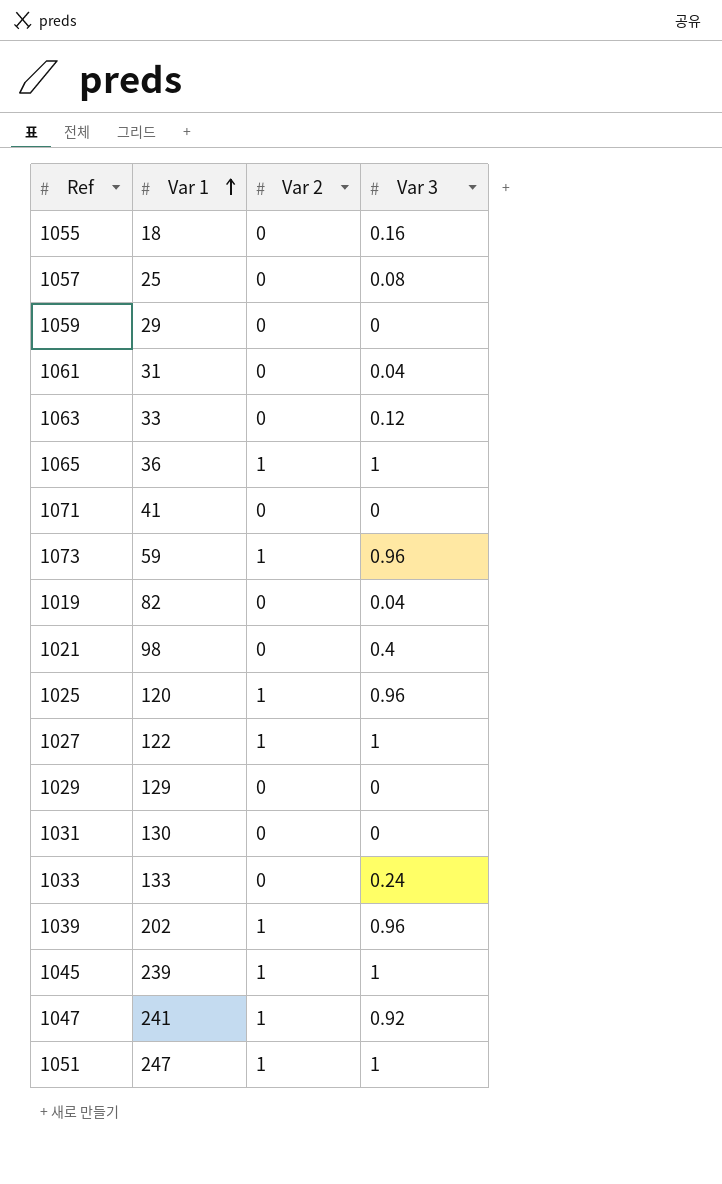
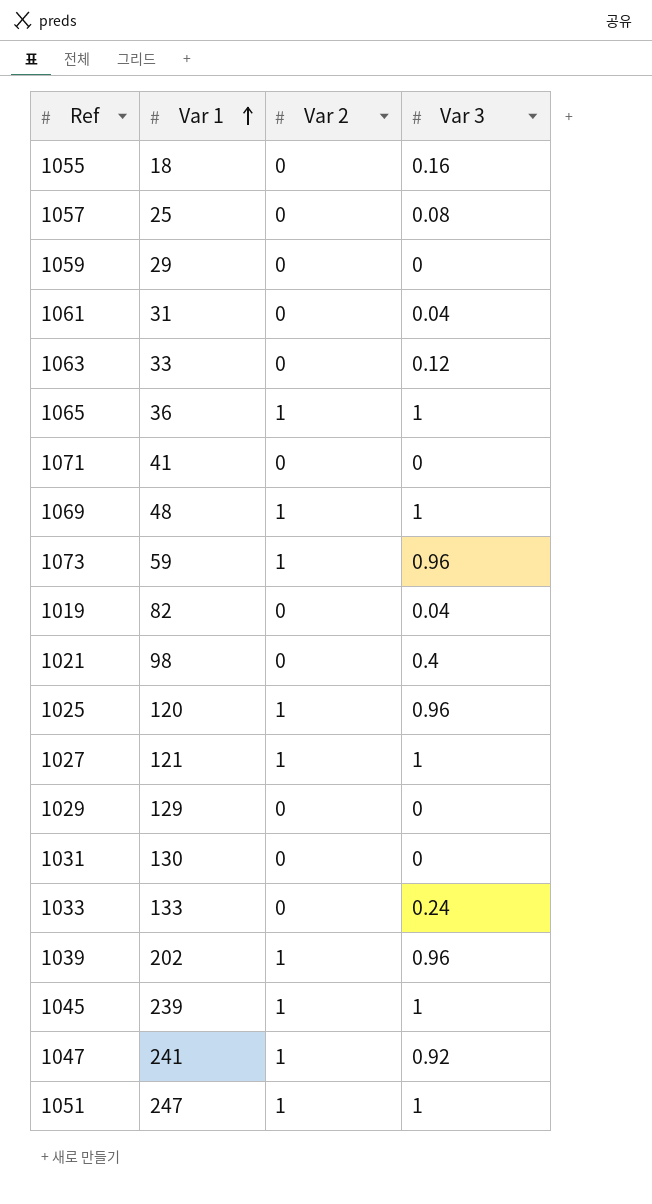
row 1069: none -> 48 | 1 | 1
1027 | Var 1: 122 -> 121

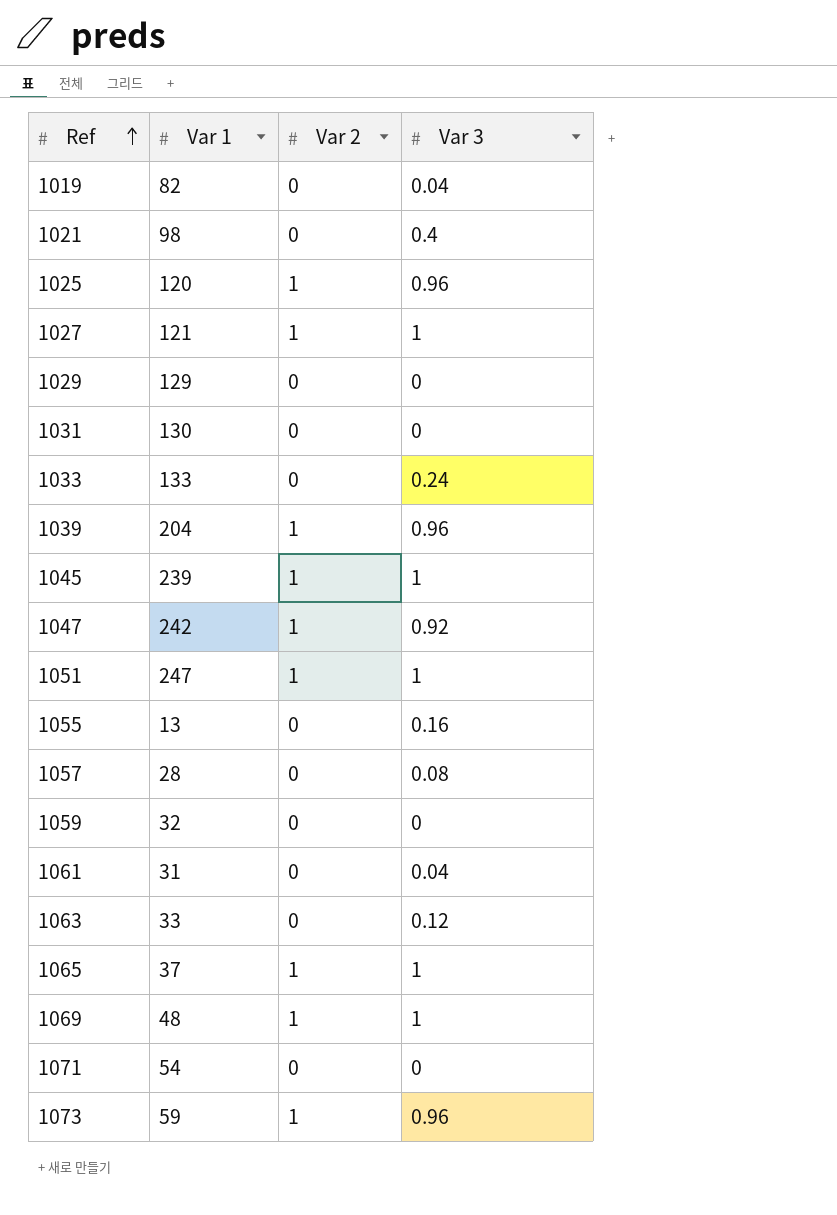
row order: Var 1 ascending -> Ref ascending
1039 | Var 1: 202 -> 204
1047 | Var 1: 241 -> 242
1055 | Var 1: 18 -> 13
1057 | Var 1: 25 -> 28
1059 | Var 1: 29 -> 32
1065 | Var 1: 36 -> 37
1071 | Var 1: 41 -> 54

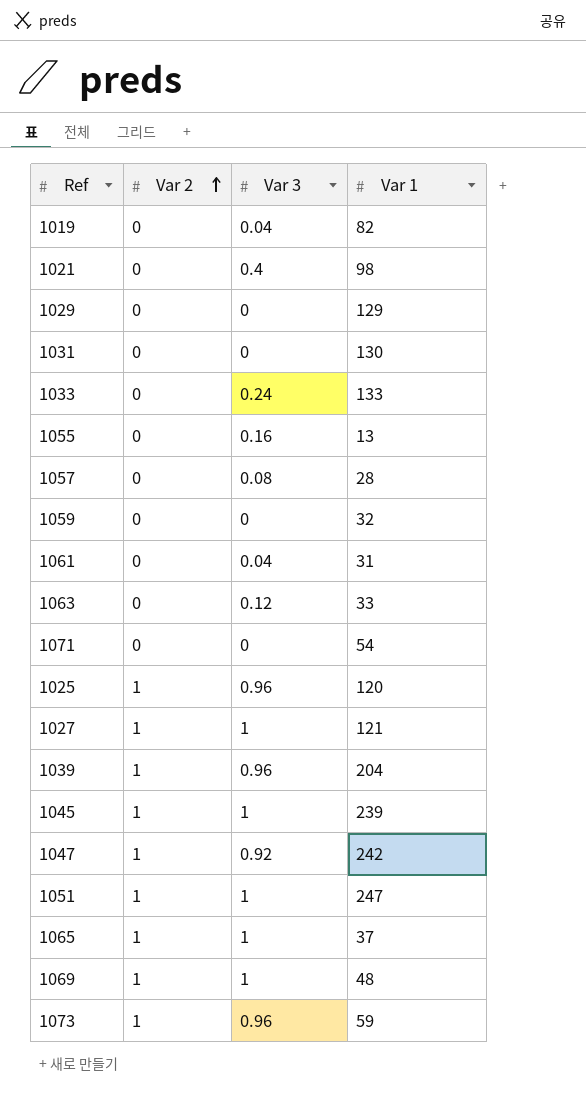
row order: Ref ascending -> Var 2 ascending
column Var 1 | position: 2 -> 4

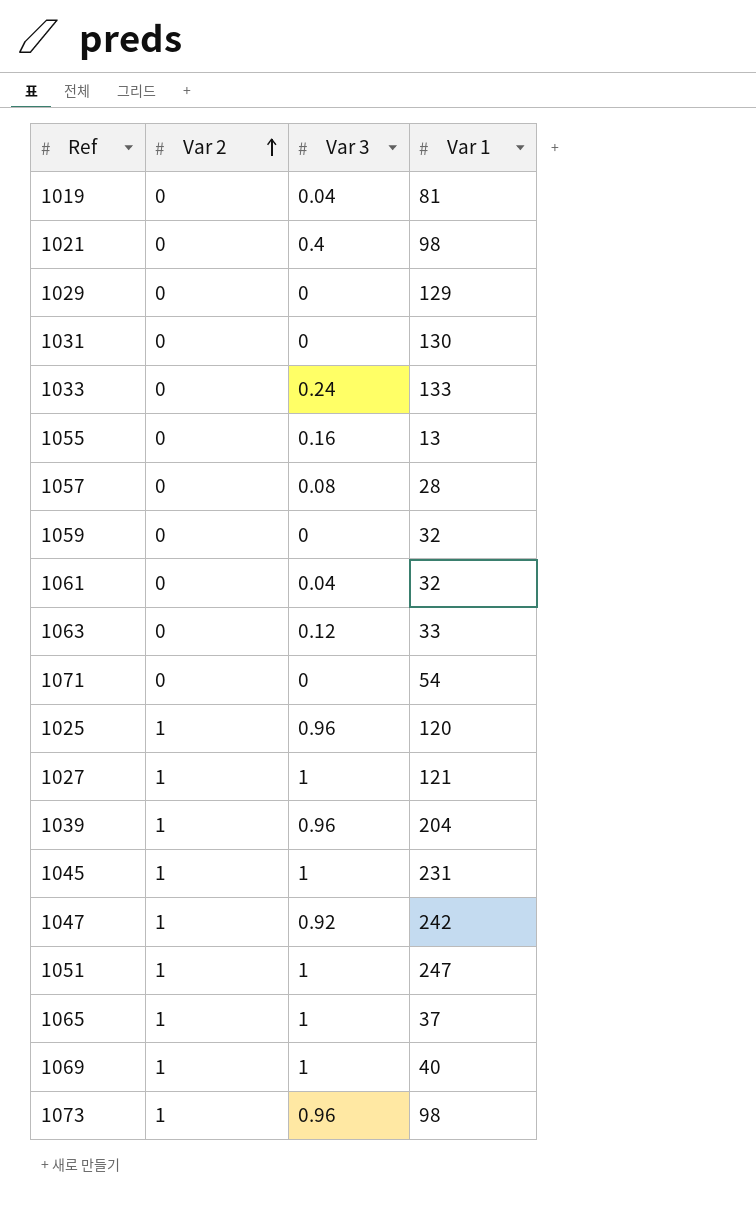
1019 | Var 1: 82 -> 81
1061 | Var 1: 31 -> 32
1045 | Var 1: 239 -> 231
1069 | Var 1: 48 -> 40
1073 | Var 1: 59 -> 98

